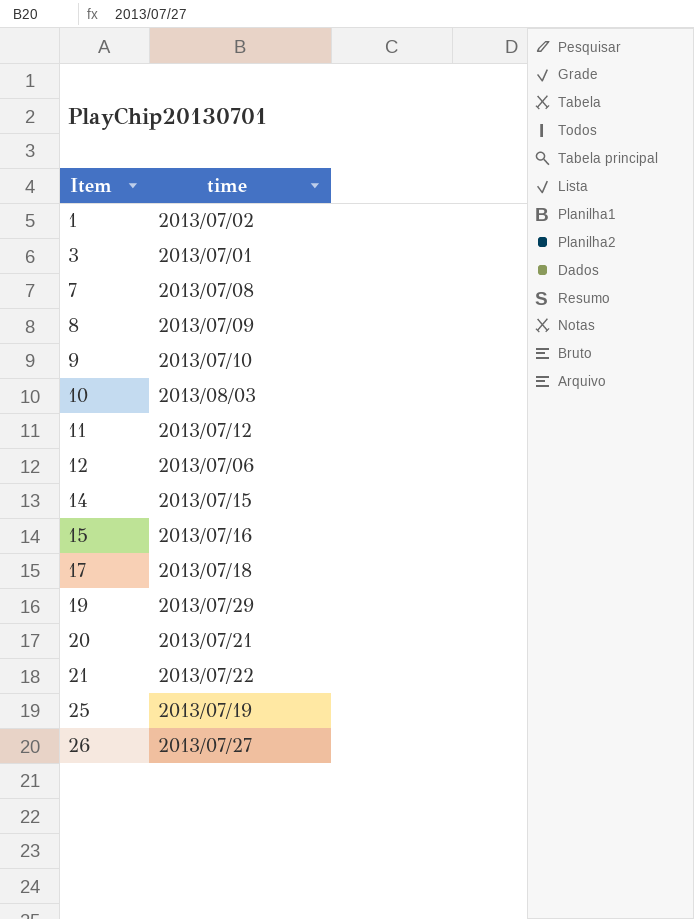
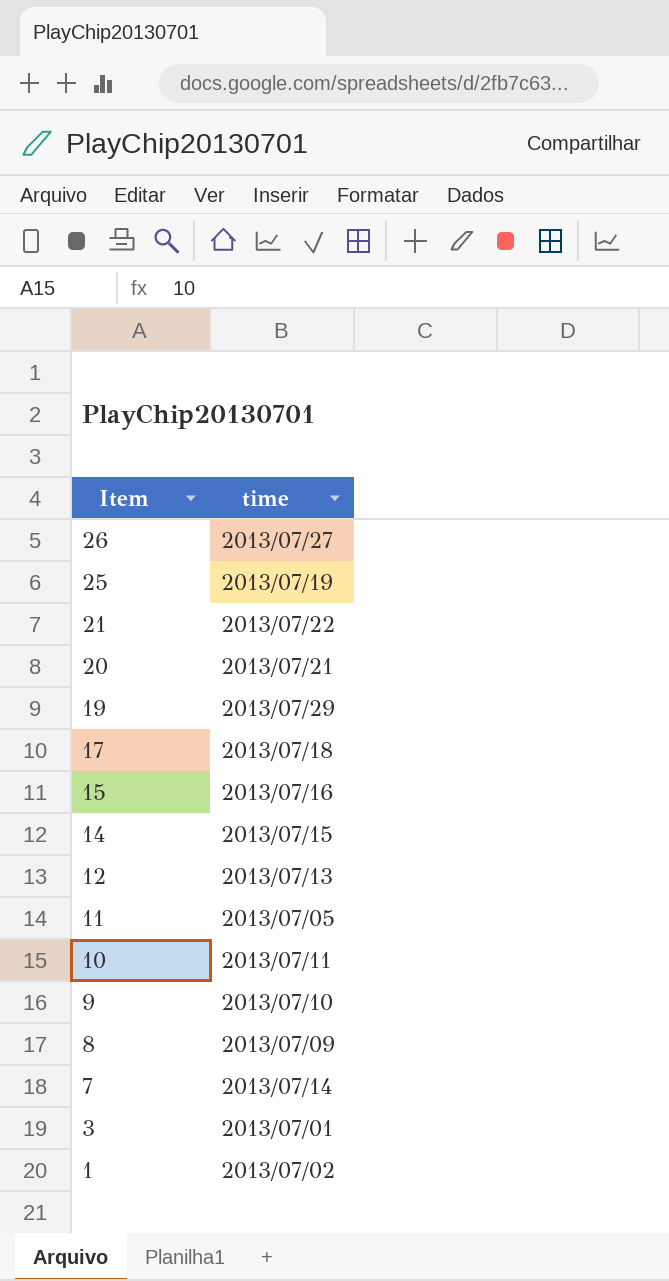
row order: Item ascending -> Item descending
12 | time: 2013/07/06 -> 2013/07/13
11 | time: 2013/07/12 -> 2013/07/05
10 | time: 2013/08/03 -> 2013/07/11
7 | time: 2013/07/08 -> 2013/07/14

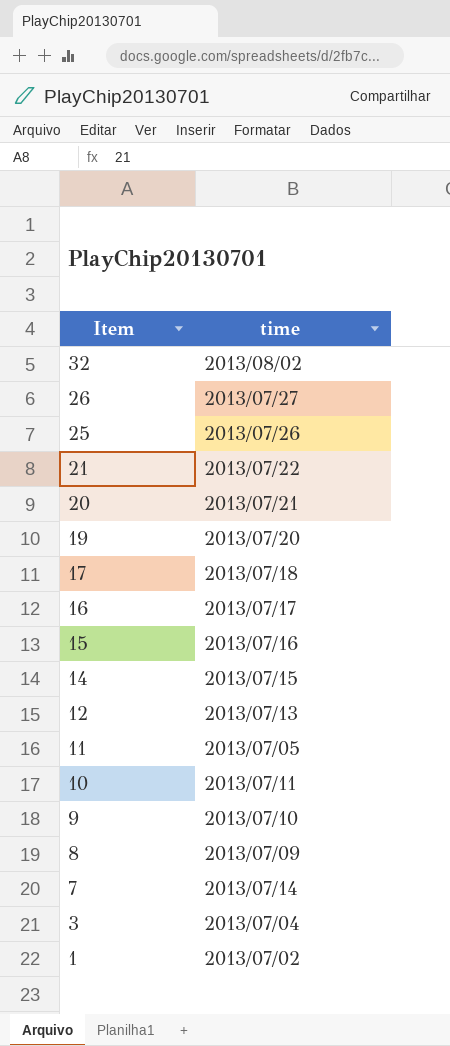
row 32: none -> 2013/08/02
25 | time: 2013/07/19 -> 2013/07/26
19 | time: 2013/07/29 -> 2013/07/20
row 16: none -> 2013/07/17
3 | time: 2013/07/01 -> 2013/07/04

